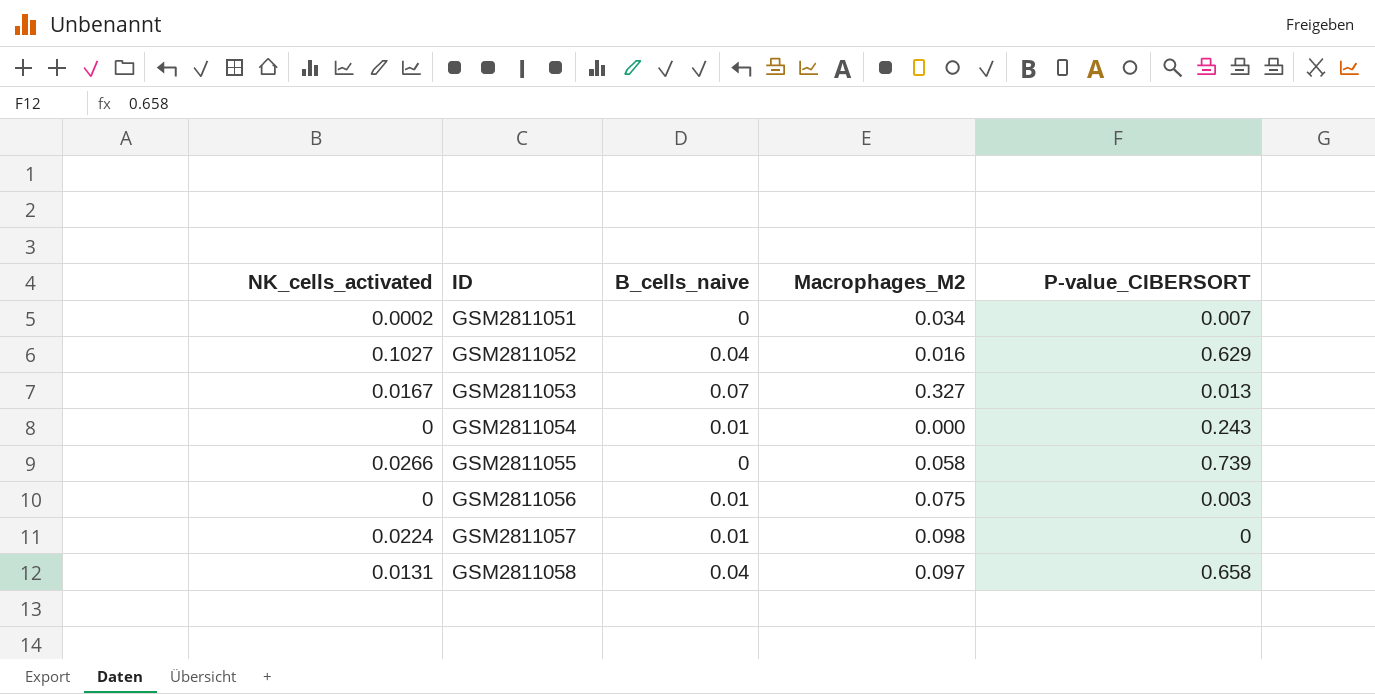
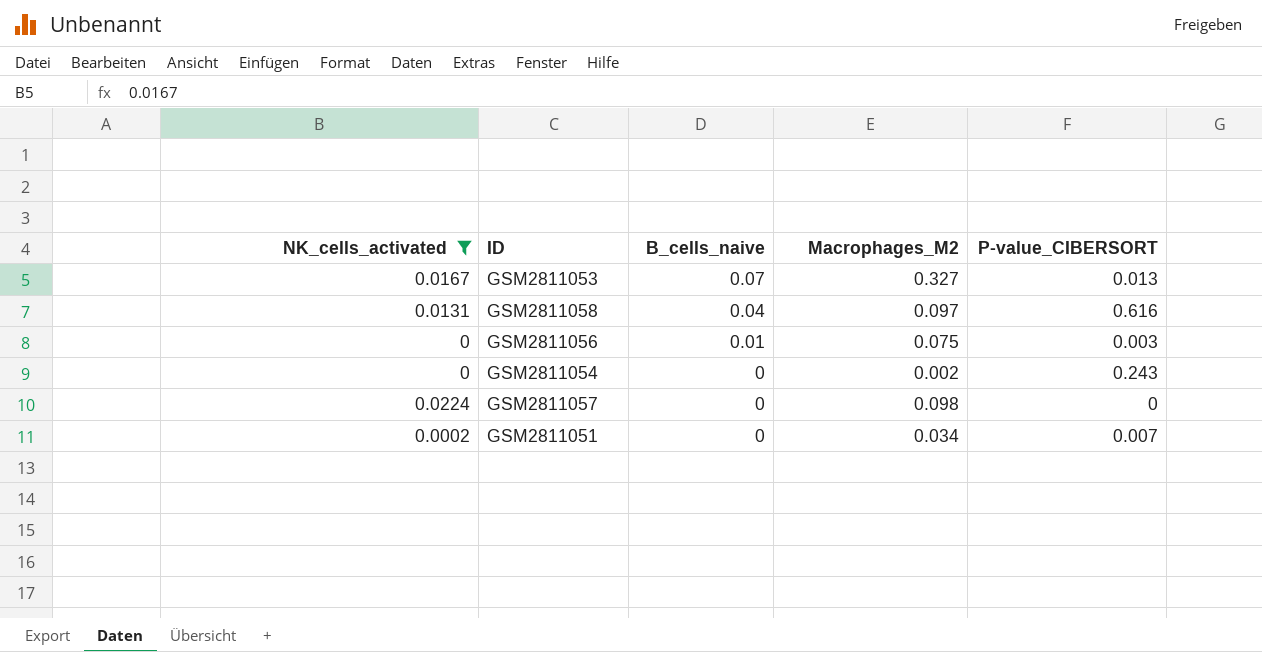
filter: none -> NK_cells_activated <= 0.0224
row order: ID ascending -> B_cells_naive descending
GSM2811058 | P-value_CIBERSORT: 0.658 -> 0.616
GSM2811054 | B_cells_naive: 0.01 -> 0
GSM2811054 | Macrophages_M2: 0.000 -> 0.002
GSM2811057 | B_cells_naive: 0.01 -> 0

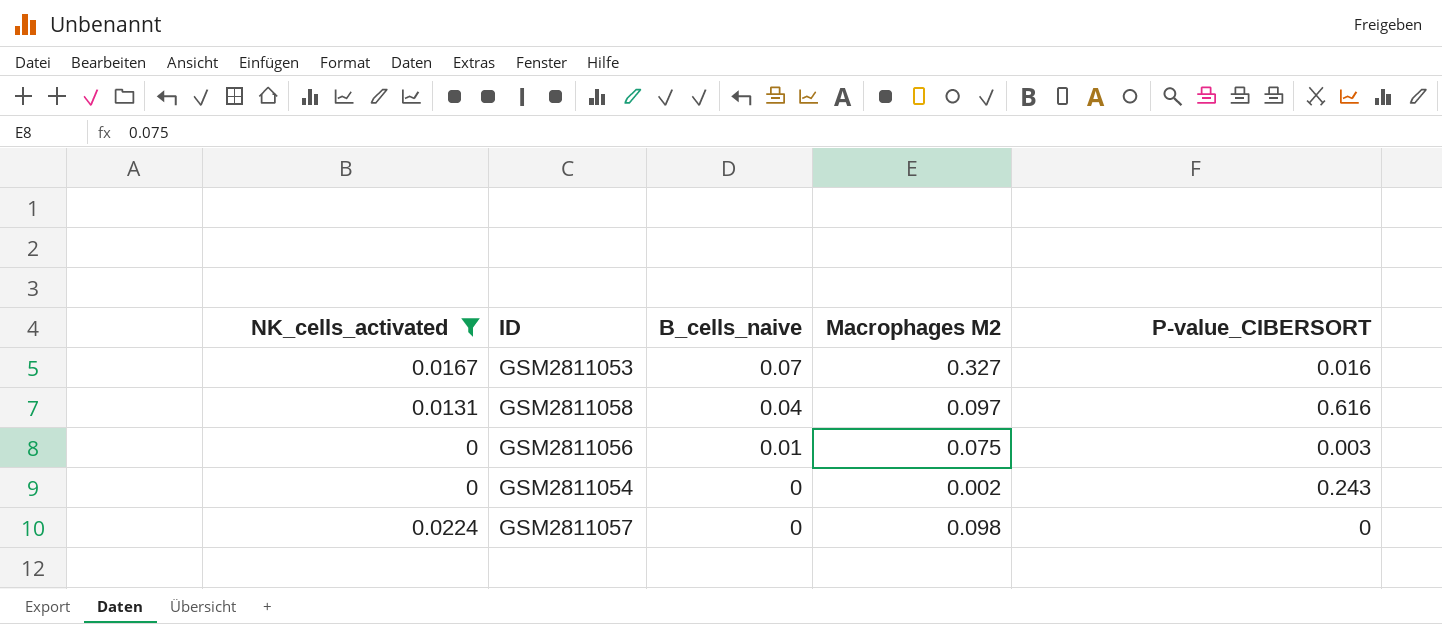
column name: Macrophages_M2 -> Macrophages M2
row GSM2811051: 0.0002 | 0 | 0.034 | 0.007 -> none
GSM2811053 | P-value_CIBERSORT: 0.013 -> 0.016

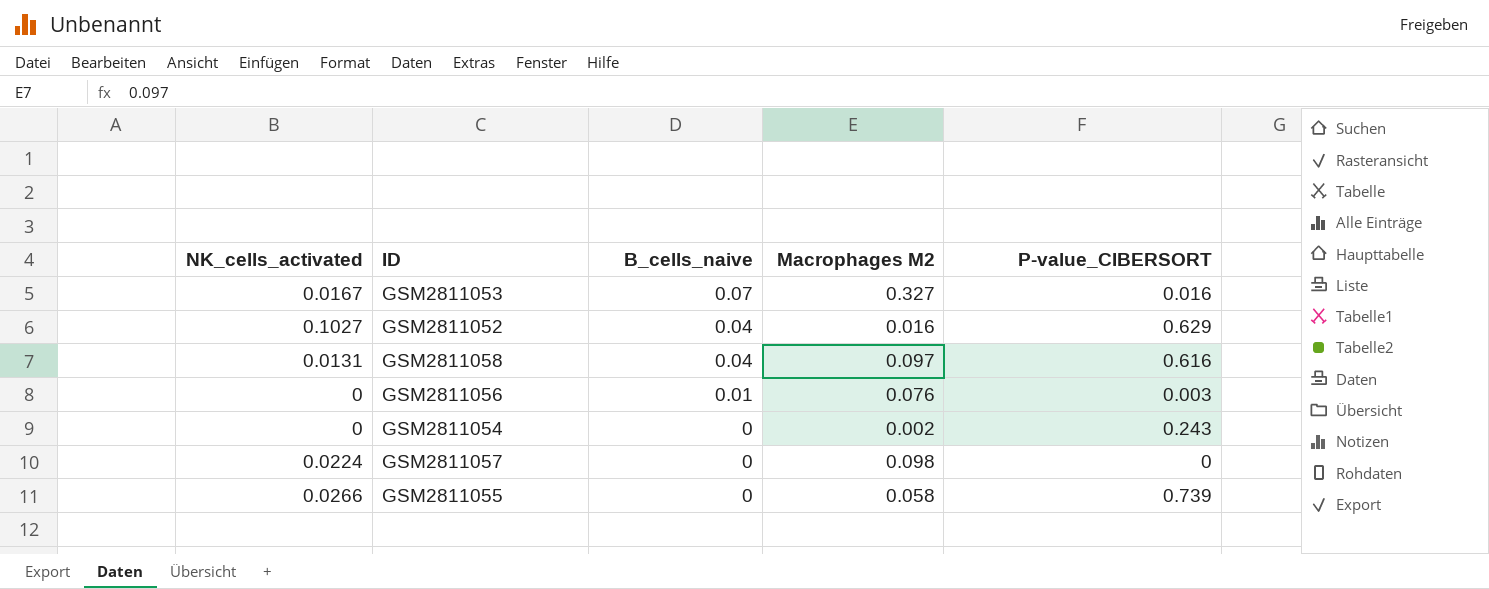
filter: NK_cells_activated <= 0.0224 -> none
GSM2811056 | Macrophages M2: 0.075 -> 0.076

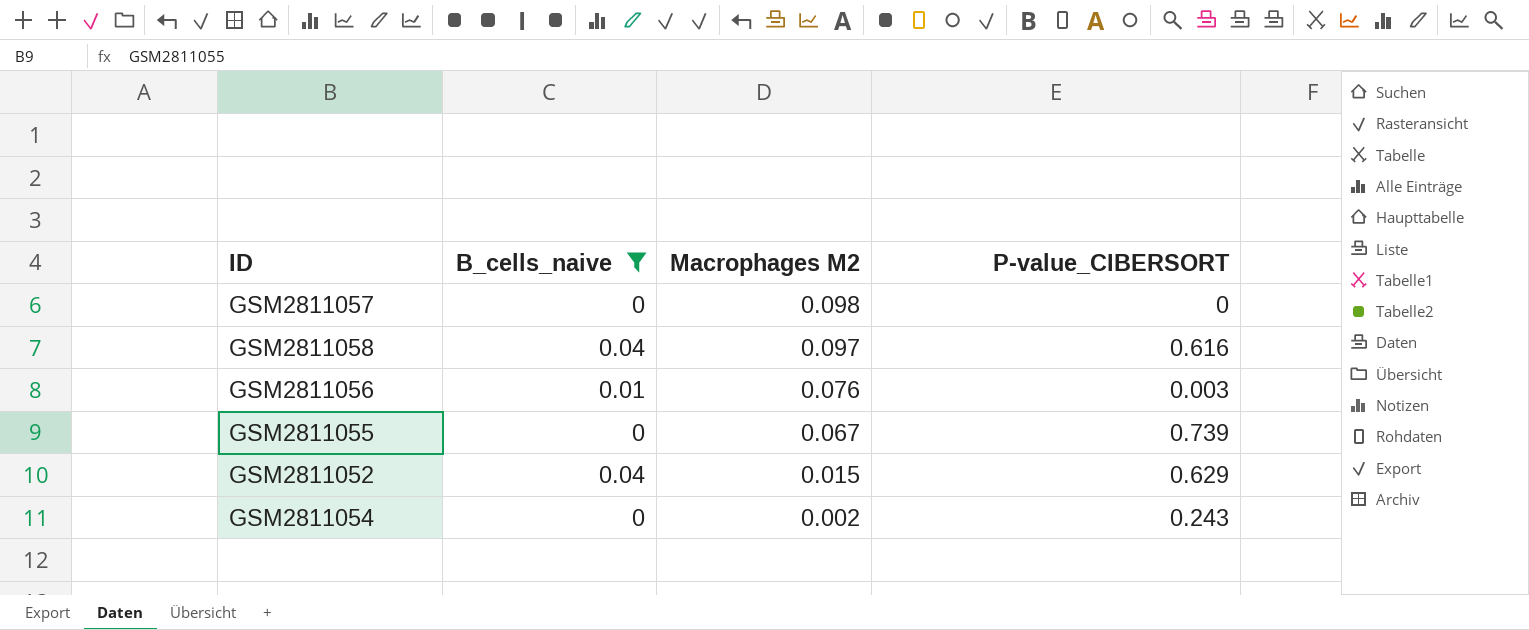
filter: none -> B_cells_naive != 0.07
row order: B_cells_naive descending -> Macrophages M2 descending
column NK_cells_activated | position: 1 -> none
GSM2811055 | Macrophages M2: 0.058 -> 0.067
GSM2811052 | Macrophages M2: 0.016 -> 0.015

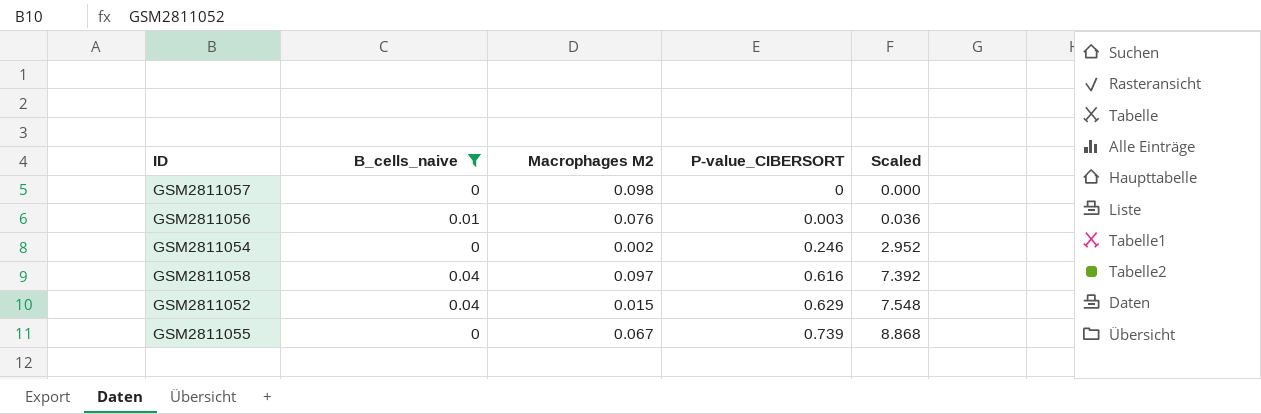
row order: Macrophages M2 descending -> P-value_CIBERSORT ascending
column Scaled | formula: none -> [P-value_CIBERSORT] * 12
GSM2811054 | P-value_CIBERSORT: 0.243 -> 0.246

